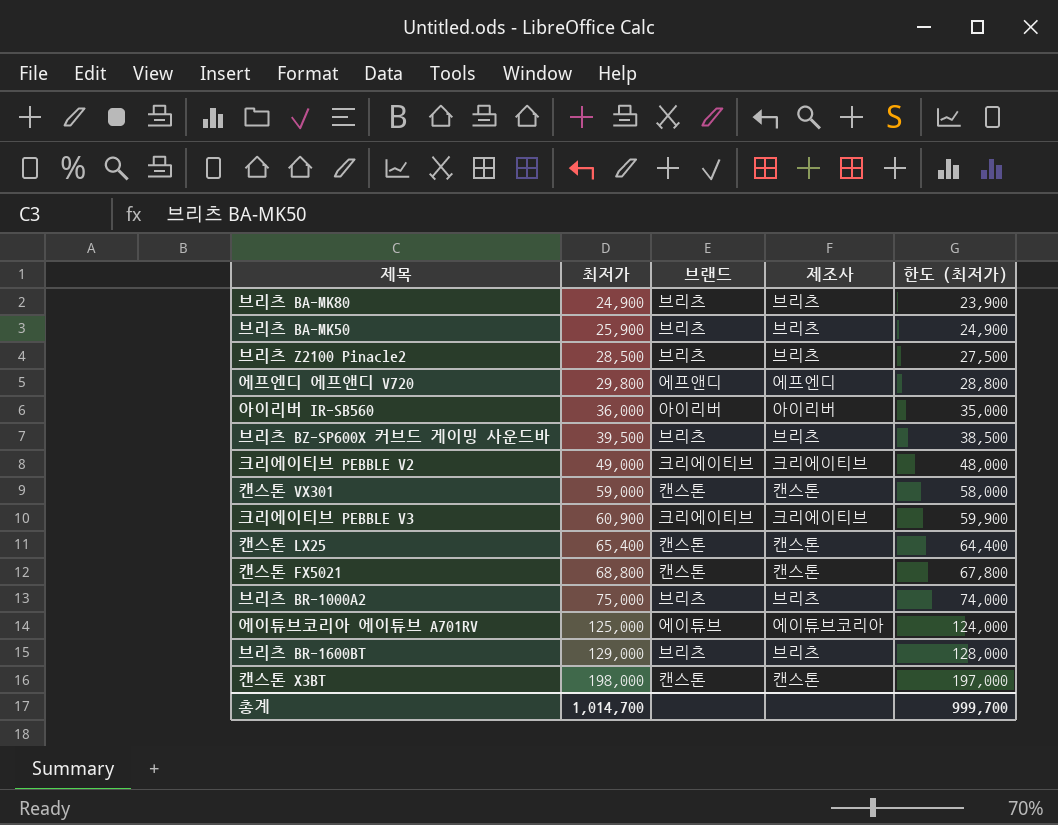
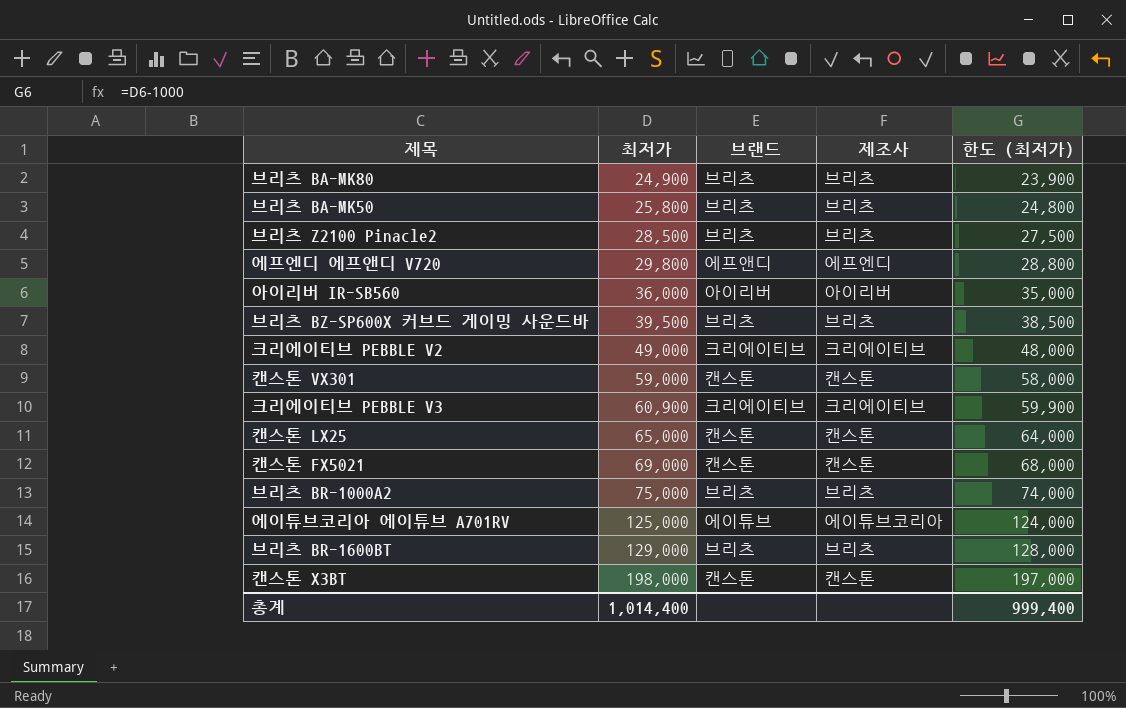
브리츠 BA-MK50 | 최저가: 25,900 -> 25,800
브리츠 BA-MK50 | 한도 (최저가): 24,900 -> 24,800
캔스톤 LX25 | 최저가: 65,400 -> 65,000
캔스톤 LX25 | 한도 (최저가): 64,400 -> 64,000
캔스톤 FX5021 | 최저가: 68,800 -> 69,000
캔스톤 FX5021 | 한도 (최저가): 67,800 -> 68,000
총계 | 최저가: 1,014,700 -> 1,014,400
총계 | 한도 (최저가): 999,700 -> 999,400

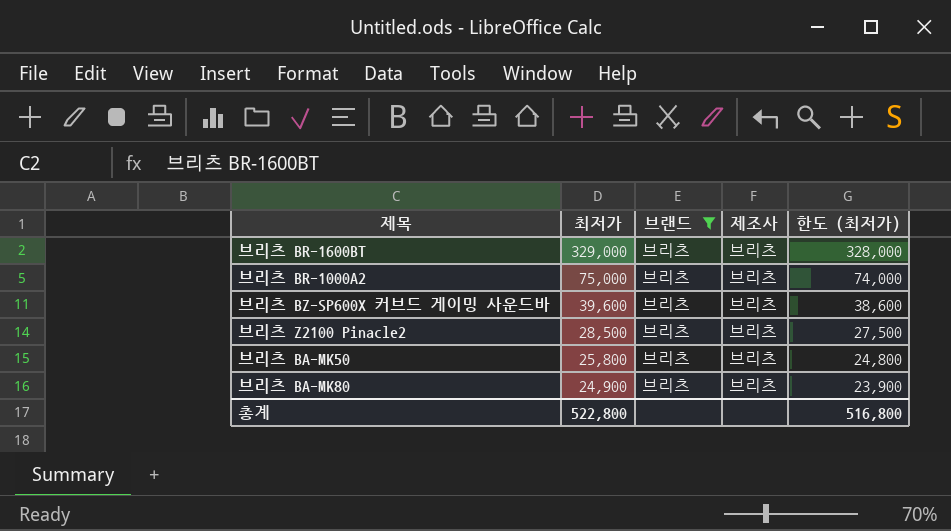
filter: none -> 브랜드 = 브리츠
row order: 최저가 ascending -> 최저가 descending
브리츠 BR-1600BT | 최저가: 129,000 -> 329,000
브리츠 BR-1600BT | 한도 (최저가): 128,000 -> 328,000
브리츠 BZ-SP600X 커브드 게이밍 사운드바 | 최저가: 39,500 -> 39,600
브리츠 BZ-SP600X 커브드 게이밍 사운드바 | 한도 (최저가): 38,500 -> 38,600
총계 | 최저가: 1,014,400 -> 522,800
총계 | 한도 (최저가): 999,400 -> 516,800

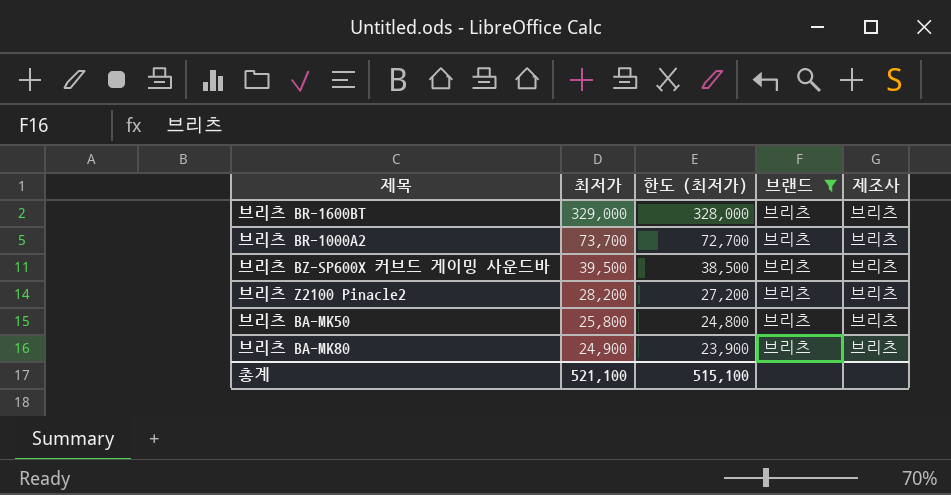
column 한도 (최저가) | position: 5 -> 3
브리츠 BR-1000A2 | 최저가: 75,000 -> 73,700
브리츠 BR-1000A2 | 한도 (최저가): 74,000 -> 72,700
브리츠 BZ-SP600X 커브드 게이밍 사운드바 | 최저가: 39,600 -> 39,500
브리츠 BZ-SP600X 커브드 게이밍 사운드바 | 한도 (최저가): 38,600 -> 38,500
브리츠 Z2100 Pinacle2 | 최저가: 28,500 -> 28,200
브리츠 Z2100 Pinacle2 | 한도 (최저가): 27,500 -> 27,200
총계 | 최저가: 522,800 -> 521,100
총계 | 한도 (최저가): 516,800 -> 515,100

